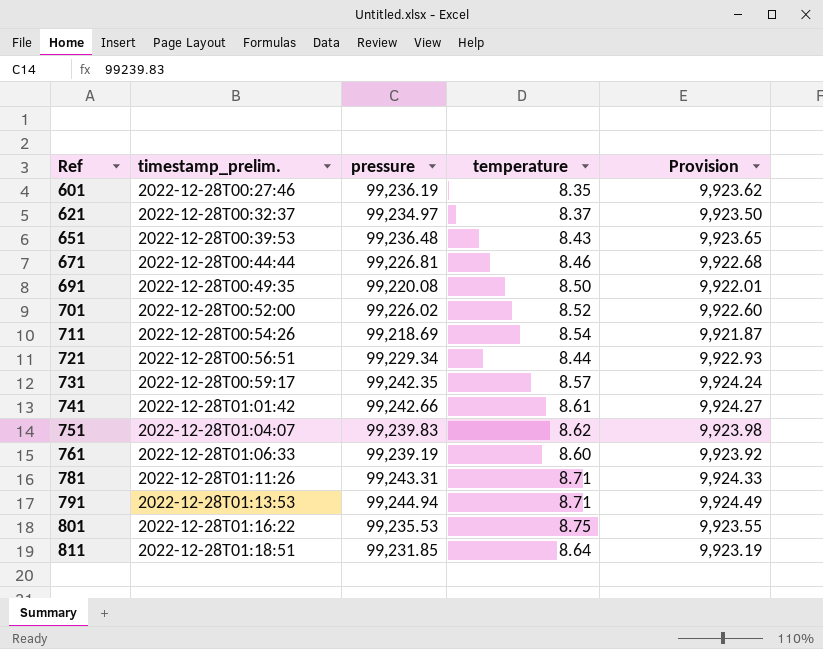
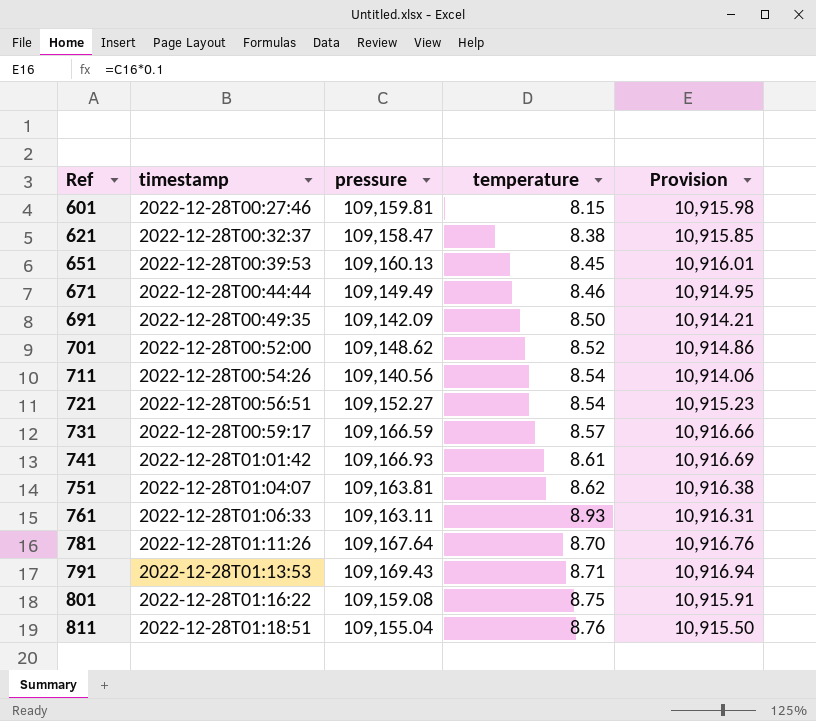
column name: timestamp_prelim. -> timestamp
601 | pressure: 99,236.19 -> 109,159.81
601 | temperature: 8.35 -> 8.15
601 | Provision: 9,923.62 -> 10,915.98
621 | pressure: 99,234.97 -> 109,158.47
621 | temperature: 8.37 -> 8.38
621 | Provision: 9,923.50 -> 10,915.85
651 | pressure: 99,236.48 -> 109,160.13
651 | temperature: 8.43 -> 8.45
651 | Provision: 9,923.65 -> 10,916.01
671 | pressure: 99,226.81 -> 109,149.49
671 | Provision: 9,922.68 -> 10,914.95
691 | pressure: 99,220.08 -> 109,142.09
691 | Provision: 9,922.01 -> 10,914.21
701 | pressure: 99,226.02 -> 109,148.62
701 | Provision: 9,922.60 -> 10,914.86
711 | pressure: 99,218.69 -> 109,140.56
711 | Provision: 9,921.87 -> 10,914.06
721 | pressure: 99,229.34 -> 109,152.27
721 | temperature: 8.44 -> 8.54
721 | Provision: 9,922.93 -> 10,915.23
731 | pressure: 99,242.35 -> 109,166.59
731 | Provision: 9,924.24 -> 10,916.66
741 | pressure: 99,242.66 -> 109,166.93
741 | Provision: 9,924.27 -> 10,916.69
751 | pressure: 99,239.83 -> 109,163.81
751 | Provision: 9,923.98 -> 10,916.38
761 | pressure: 99,239.19 -> 109,163.11
761 | temperature: 8.60 -> 8.93
761 | Provision: 9,923.92 -> 10,916.31
781 | pressure: 99,243.31 -> 109,167.64
781 | temperature: 8.71 -> 8.70
781 | Provision: 9,924.33 -> 10,916.76
791 | pressure: 99,244.94 -> 109,169.43
791 | Provision: 9,924.49 -> 10,916.94
801 | pressure: 99,235.53 -> 109,159.08
801 | Provision: 9,923.55 -> 10,915.91
811 | pressure: 99,231.85 -> 109,155.04
811 | temperature: 8.64 -> 8.76
811 | Provision: 9,923.19 -> 10,915.50

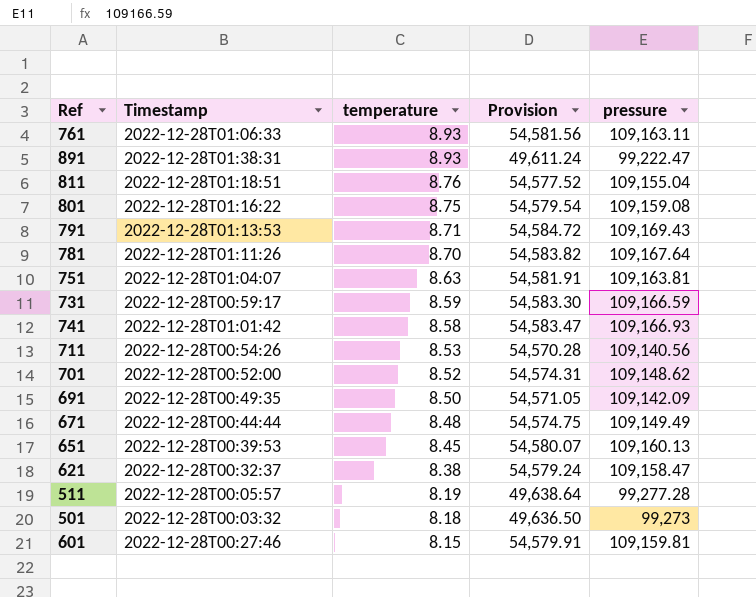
row order: Ref ascending -> temperature descending
column name: timestamp -> Timestamp
column Provision | formula: [pressure] * 0.1 -> [pressure] * 0.5
column pressure | position: 3 -> 5
row 721: 2022-12-28T00:56:51 | 109,152.27 | 8.54 | 10,915.23 -> none
row 891: none -> 2022-12-28T01:38:31 | 8.93 | 49,611.24 | 99,222.47
751 | temperature: 8.62 -> 8.63
731 | temperature: 8.57 -> 8.59
741 | temperature: 8.61 -> 8.58
711 | temperature: 8.54 -> 8.53
671 | temperature: 8.46 -> 8.48
row 511: none -> 2022-12-28T00:05:57 | 8.19 | 49,638.64 | 99,277.28
row 501: none -> 2022-12-28T00:03:32 | 8.18 | 49,636.50 | 99,273

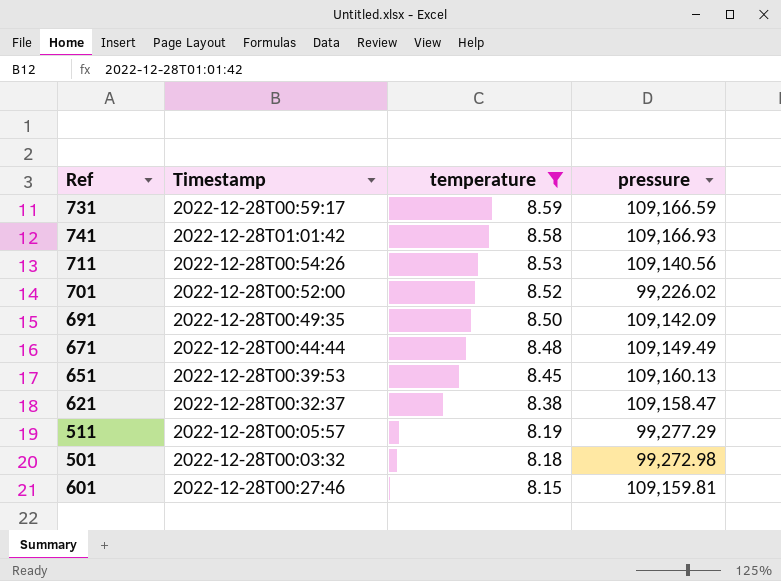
filter: none -> temperature <= 8.59
column Provision | formula: [pressure] * 0.5 -> none
701 | pressure: 109,148.62 -> 99,226.02
511 | pressure: 99,277.28 -> 99,277.29
501 | pressure: 99,273 -> 99,272.98

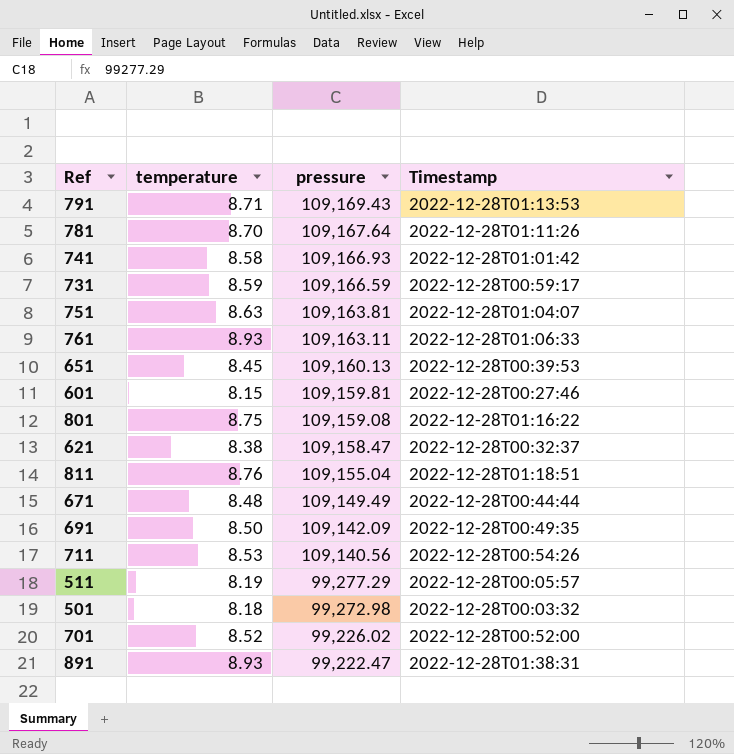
filter: temperature <= 8.59 -> none
row order: temperature descending -> pressure descending
column Timestamp | position: 2 -> 4

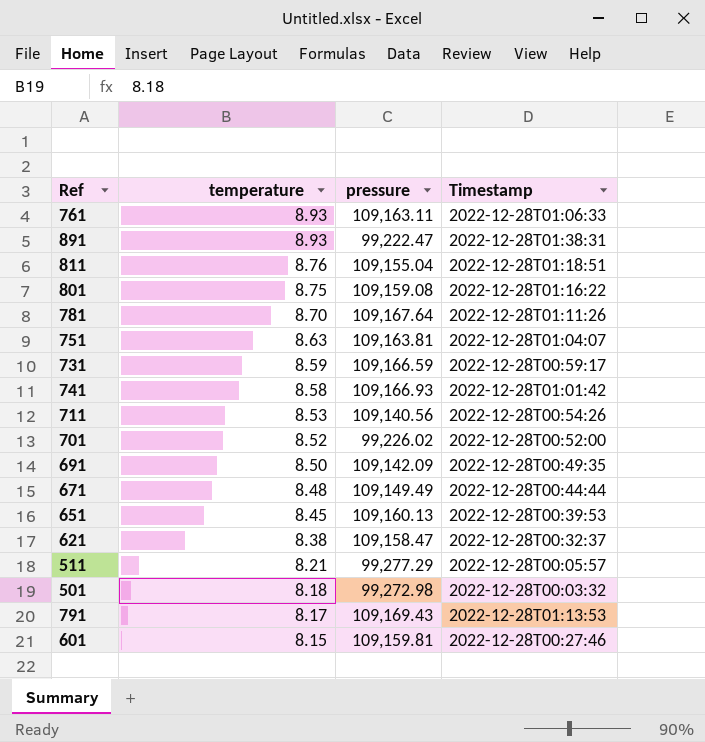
row order: pressure descending -> temperature descending
511 | temperature: 8.19 -> 8.21
791 | temperature: 8.71 -> 8.17

